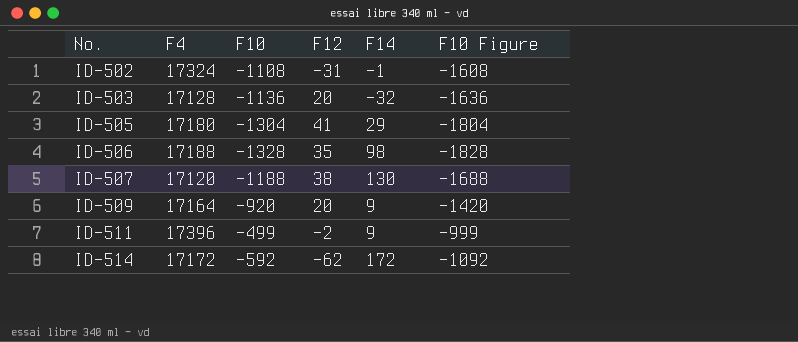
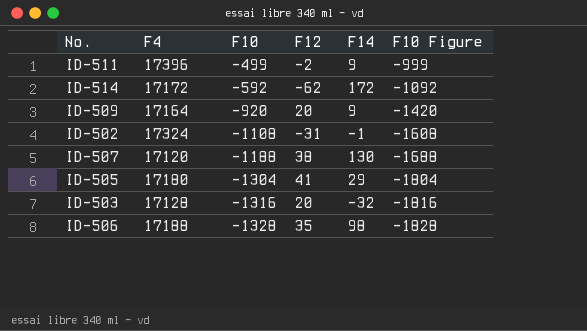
row order: No. ascending -> F10 descending
ID-503 | F10: -1136 -> -1316
ID-503 | F10 Figure: -1636 -> -1816

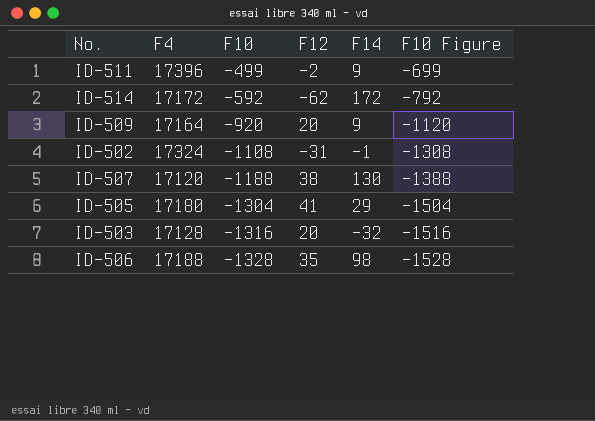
column F10 Figure | formula: [F10] - 500 -> [F10] - 200

